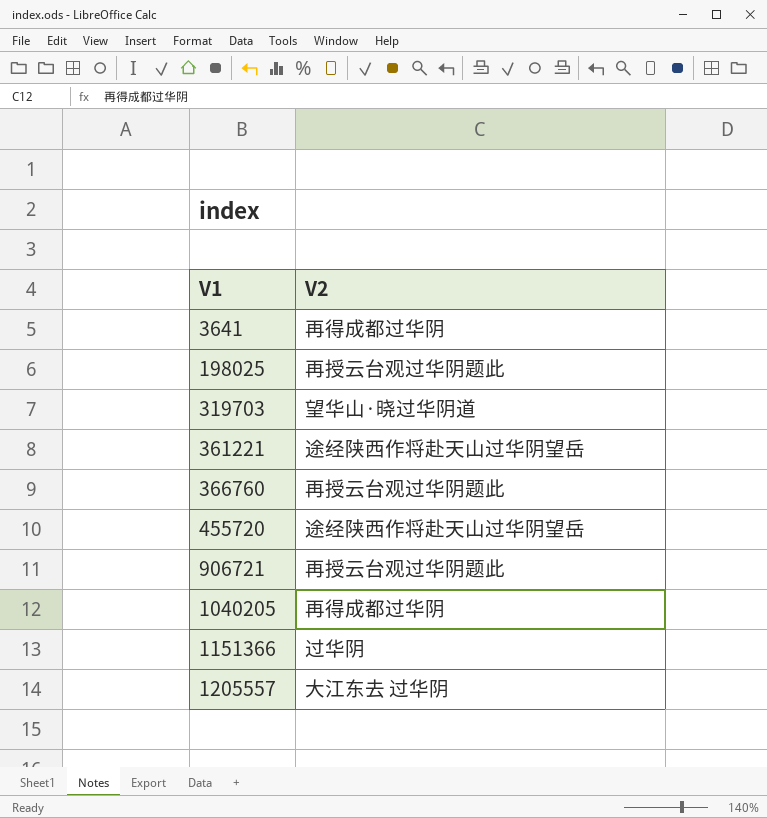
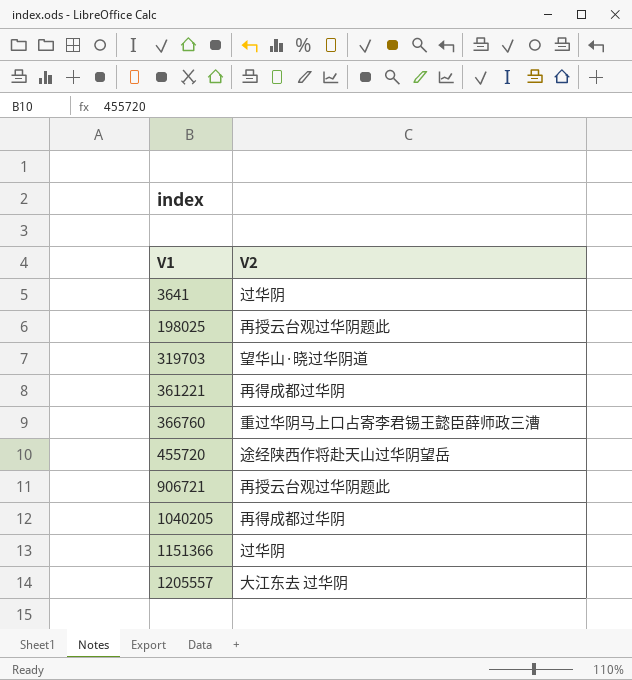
3641 | V2: 再得成都过华阴 -> 过华阴
361221 | V2: 途经陕西作将赴天山过华阴望岳 -> 再得成都过华阴
366760 | V2: 再授云台观过华阴题此 -> 重过华阴马上口占寄李君锡王懿臣薛师政三漕

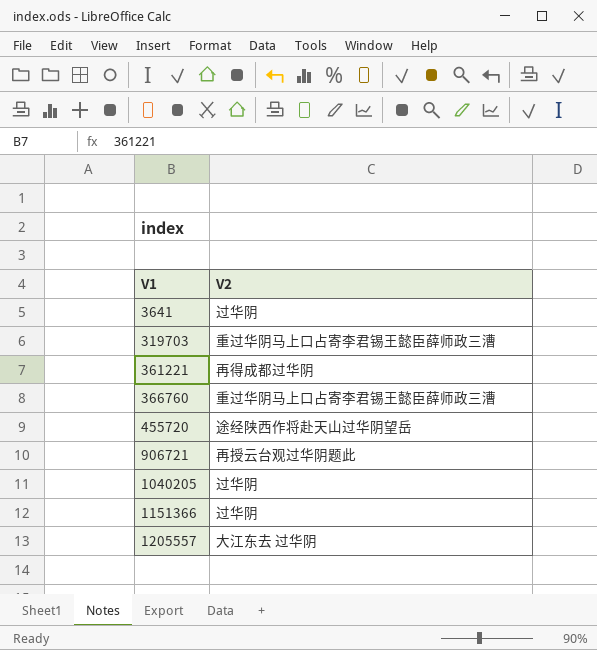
row 198025: 再授云台观过华阴题此 -> none
319703 | V2: 望华山·晓过华阴道 -> 重过华阴马上口占寄李君锡王懿臣薛师政三漕
1040205 | V2: 再得成都过华阴 -> 过华阴

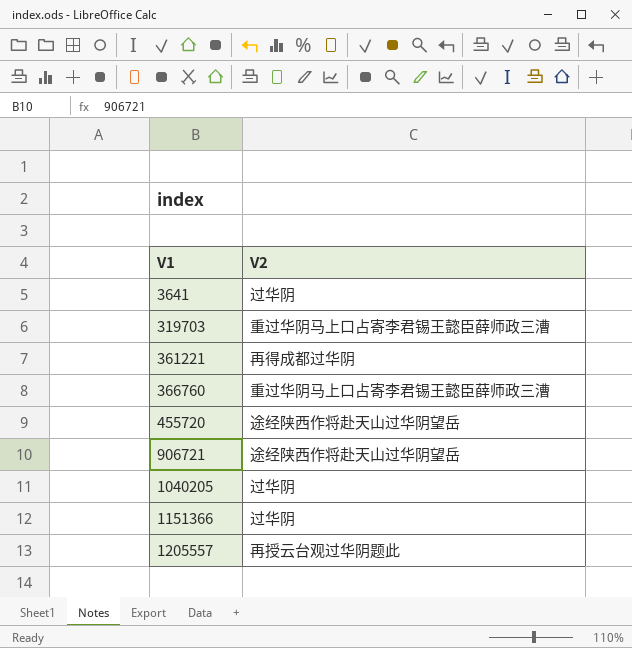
906721 | V2: 再授云台观过华阴题此 -> 途经陕西作将赴天山过华阴望岳
1205557 | V2: 大江东去 过华阴 -> 再授云台观过华阴题此

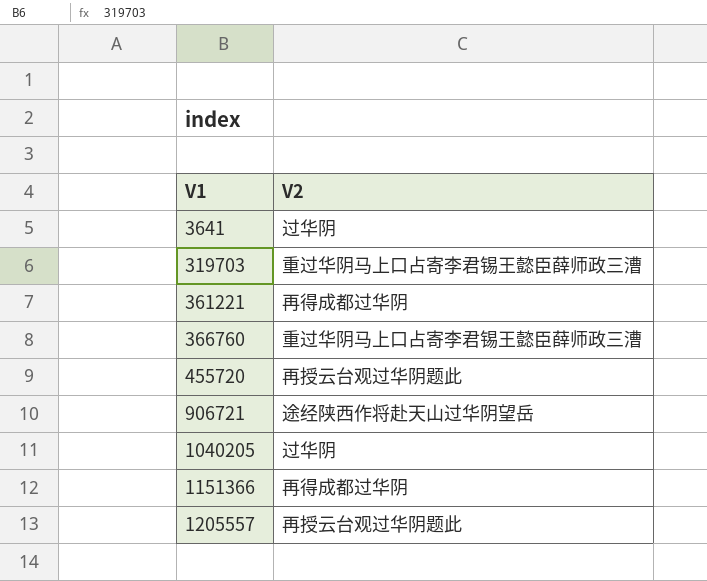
455720 | V2: 途经陕西作将赴天山过华阴望岳 -> 再授云台观过华阴题此
1151366 | V2: 过华阴 -> 再得成都过华阴

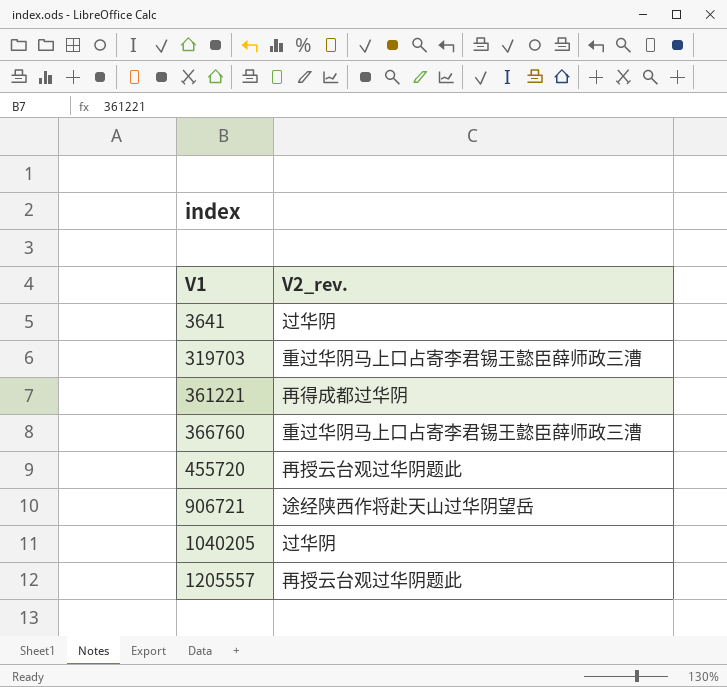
column name: V2 -> V2_rev.
row 1151366: 再得成都过华阴 -> none

